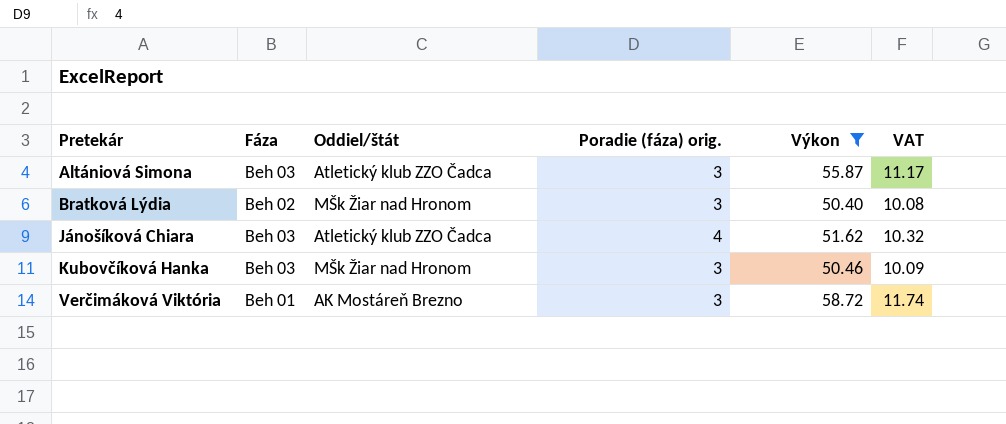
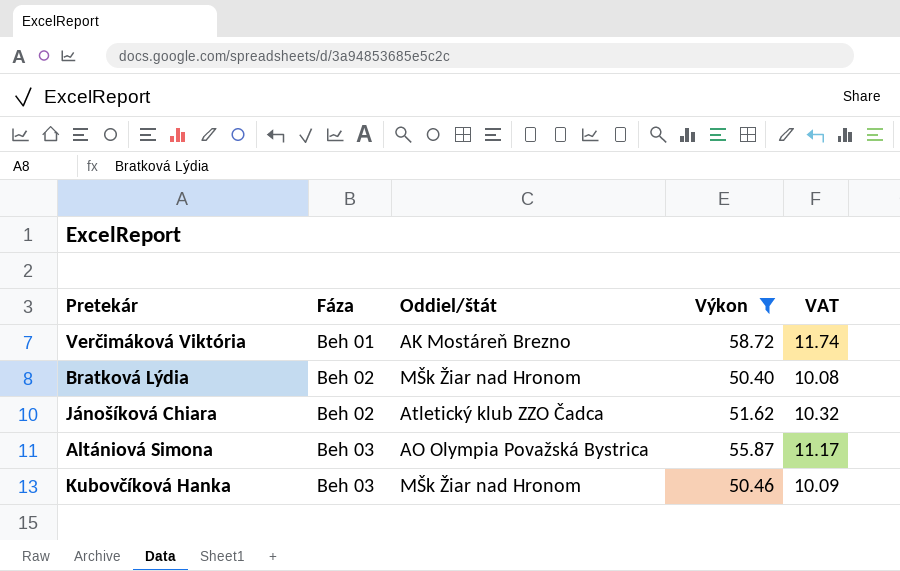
row order: Pretekár ascending -> Fáza ascending
column Poradie (fáza) orig. | position: 4 -> none
Jánošíková Chiara | Fáza: Beh 03 -> Beh 02
Altániová Simona | Oddiel/štát: Atletický klub ZZO Čadca -> AO Olympia Považská Bystrica

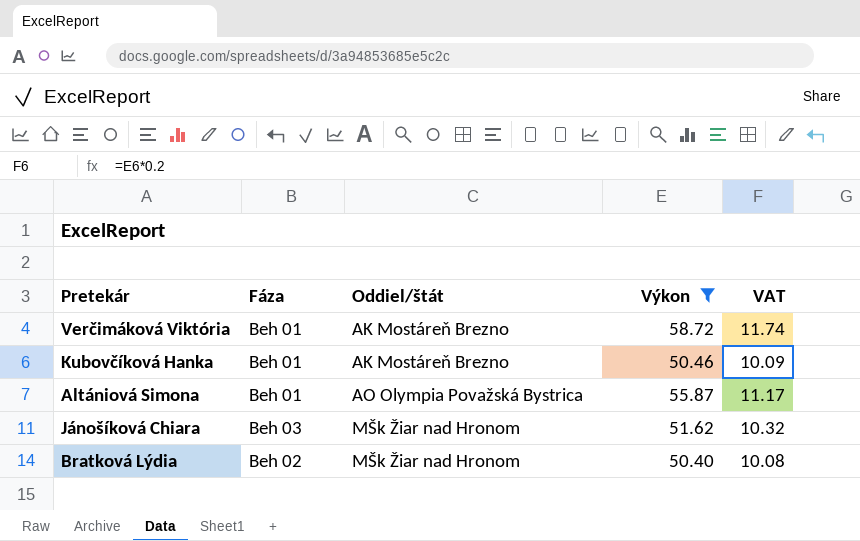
row order: Fáza ascending -> Oddiel/štát ascending
Kubovčíková Hanka | Fáza: Beh 03 -> Beh 01
Kubovčíková Hanka | Oddiel/štát: MŠk Žiar nad Hronom -> AK Mostáreň Brezno
Altániová Simona | Fáza: Beh 03 -> Beh 01
Jánošíková Chiara | Fáza: Beh 02 -> Beh 03
Jánošíková Chiara | Oddiel/štát: Atletický klub ZZO Čadca -> MŠk Žiar nad Hronom

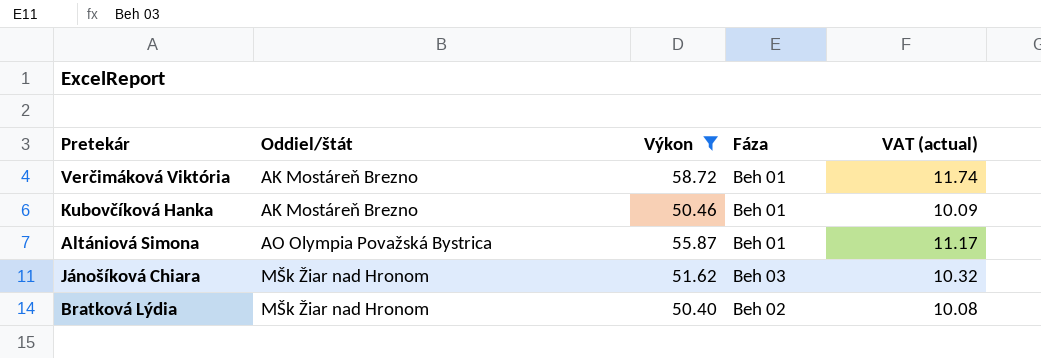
column Fáza | position: 2 -> 4
column name: VAT -> VAT (actual)

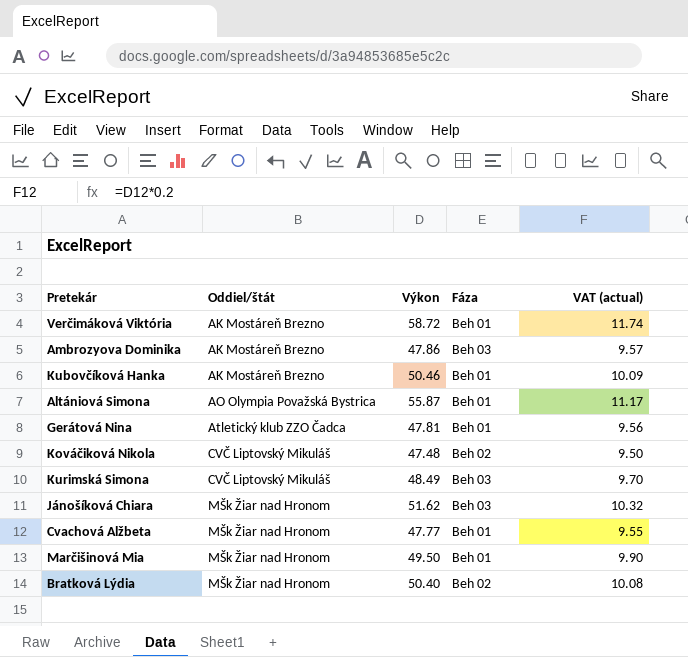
filter: Výkon >= 50.40 -> none

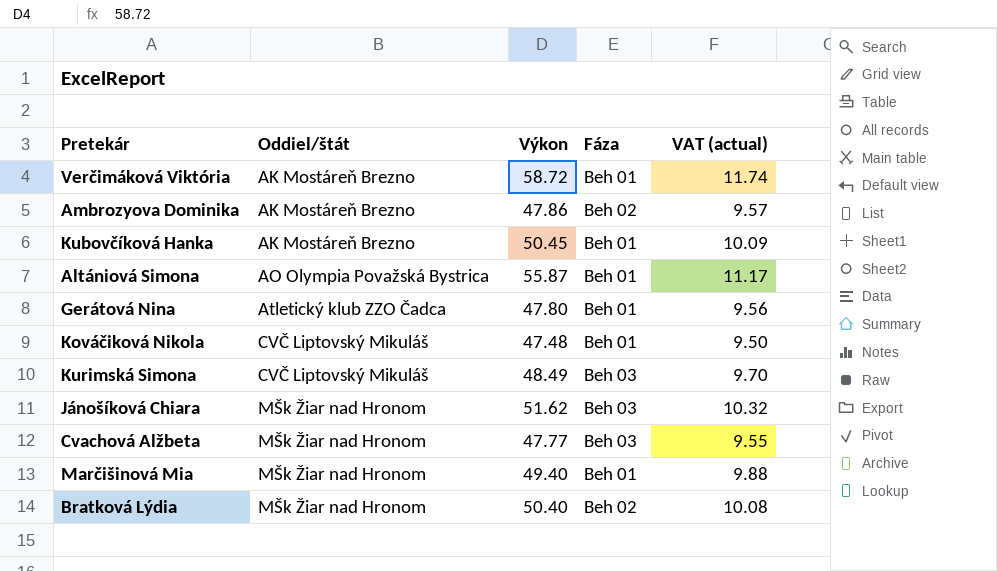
Ambrozyova Dominika | Fáza: Beh 03 -> Beh 02
Kubovčíková Hanka | Výkon: 50.46 -> 50.45
Gerátová Nina | Výkon: 47.81 -> 47.80
Kováčiková Nikola | Fáza: Beh 02 -> Beh 01
Cvachová Alžbeta | Fáza: Beh 01 -> Beh 03
Marčišinová Mia | Výkon: 49.50 -> 49.40
Marčišinová Mia | VAT (actual): 9.90 -> 9.88

